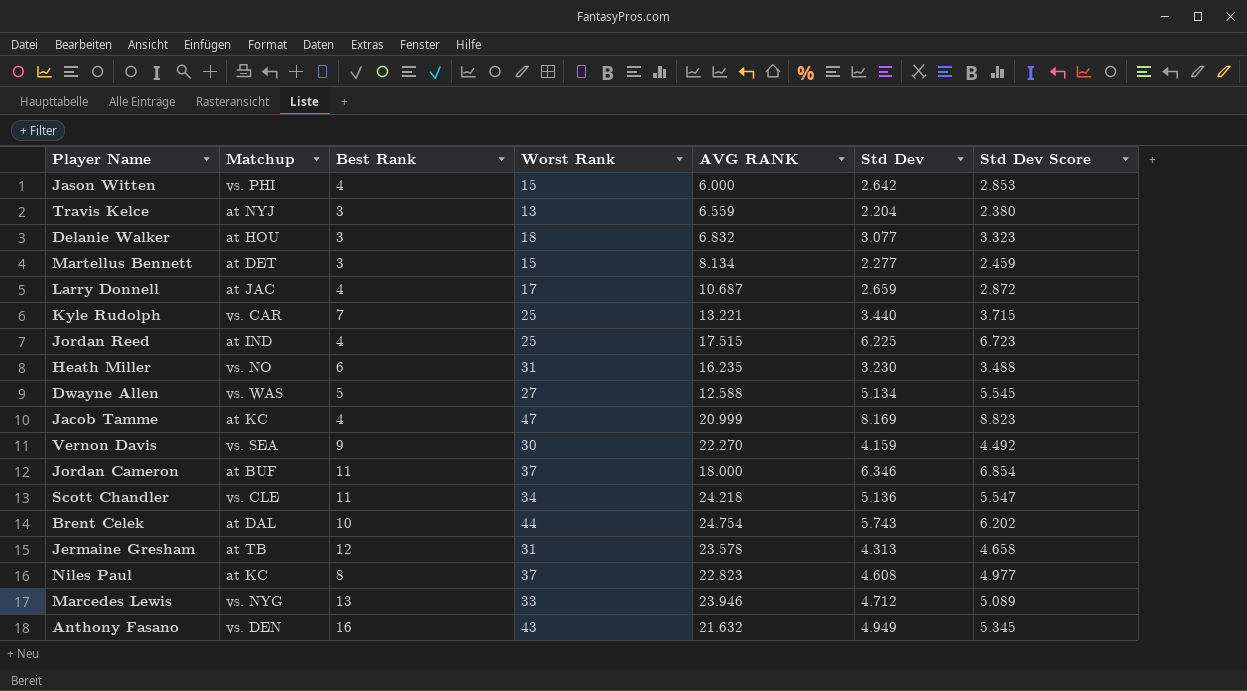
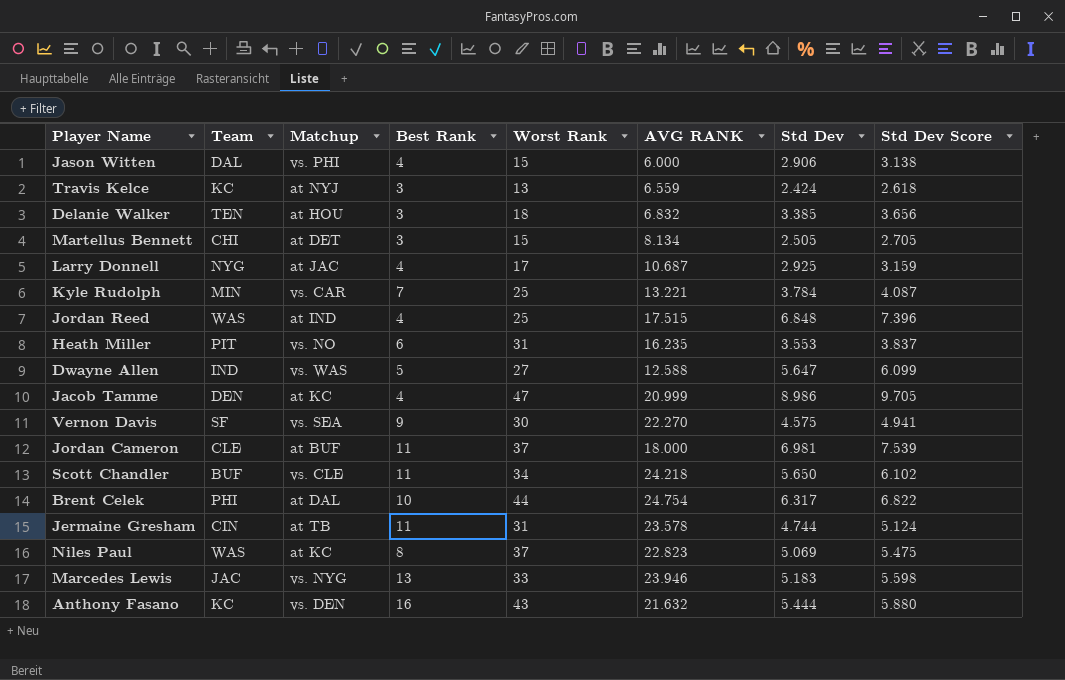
column Team | position: none -> 2
Jason Witten | Std Dev: 2.642 -> 2.906
Jason Witten | Std Dev Score: 2.853 -> 3.138
Travis Kelce | Std Dev: 2.204 -> 2.424
Travis Kelce | Std Dev Score: 2.380 -> 2.618
Delanie Walker | Std Dev: 3.077 -> 3.385
Delanie Walker | Std Dev Score: 3.323 -> 3.656
Martellus Bennett | Std Dev: 2.277 -> 2.505
Martellus Bennett | Std Dev Score: 2.459 -> 2.705
Larry Donnell | Std Dev: 2.659 -> 2.925
Larry Donnell | Std Dev Score: 2.872 -> 3.159
Kyle Rudolph | Std Dev: 3.440 -> 3.784
Kyle Rudolph | Std Dev Score: 3.715 -> 4.087
Jordan Reed | Std Dev: 6.225 -> 6.848
Jordan Reed | Std Dev Score: 6.723 -> 7.396
Heath Miller | Std Dev: 3.230 -> 3.553
Heath Miller | Std Dev Score: 3.488 -> 3.837
Dwayne Allen | Std Dev: 5.134 -> 5.647
Dwayne Allen | Std Dev Score: 5.545 -> 6.099
Jacob Tamme | Std Dev: 8.169 -> 8.986
Jacob Tamme | Std Dev Score: 8.823 -> 9.705
Vernon Davis | Std Dev: 4.159 -> 4.575
Vernon Davis | Std Dev Score: 4.492 -> 4.941
Jordan Cameron | Std Dev: 6.346 -> 6.981
Jordan Cameron | Std Dev Score: 6.854 -> 7.539
Scott Chandler | Std Dev: 5.136 -> 5.650
Scott Chandler | Std Dev Score: 5.547 -> 6.102
Brent Celek | Std Dev: 5.743 -> 6.317
Brent Celek | Std Dev Score: 6.202 -> 6.822
Jermaine Gresham | Best Rank: 12 -> 11
Jermaine Gresham | Std Dev: 4.313 -> 4.744
Jermaine Gresham | Std Dev Score: 4.658 -> 5.124
Niles Paul | Std Dev: 4.608 -> 5.069
Niles Paul | Std Dev Score: 4.977 -> 5.475
Marcedes Lewis | Std Dev: 4.712 -> 5.183
Marcedes Lewis | Std Dev Score: 5.089 -> 5.598
Anthony Fasano | Std Dev: 4.949 -> 5.444
Anthony Fasano | Std Dev Score: 5.345 -> 5.880

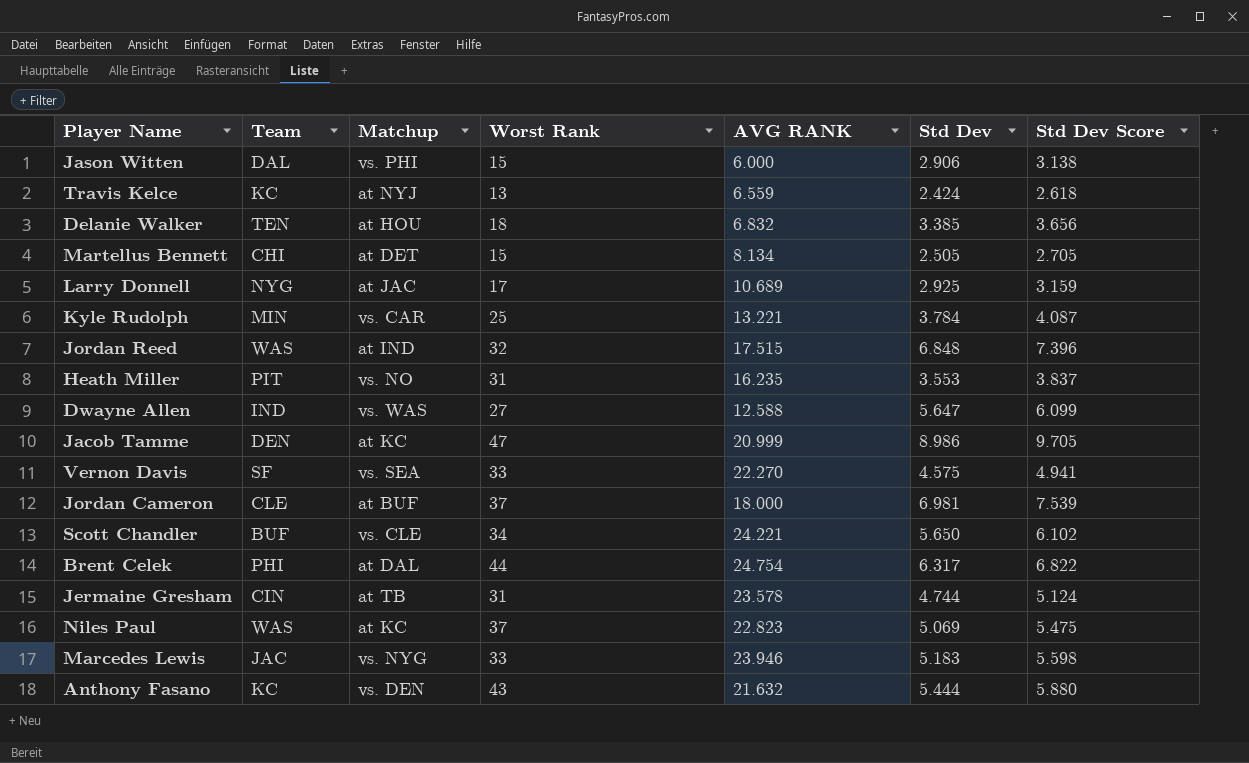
column Best Rank | position: 4 -> none
Larry Donnell | AVG RANK: 10.687 -> 10.689
Jordan Reed | Worst Rank: 25 -> 32
Vernon Davis | Worst Rank: 30 -> 33
Scott Chandler | AVG RANK: 24.218 -> 24.221

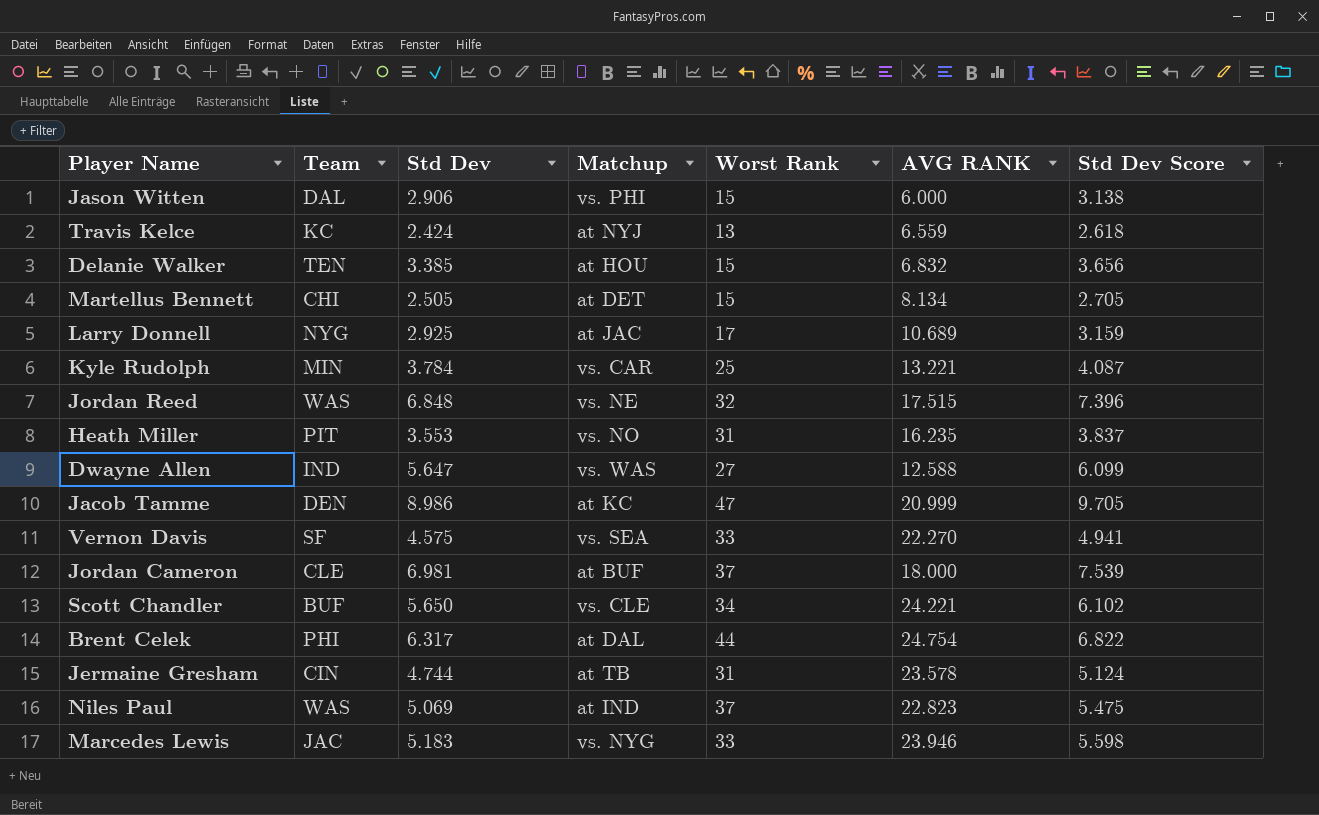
column Std Dev | position: 6 -> 3
row Anthony Fasano: KC | vs. DEN | 43 | 21.632 | 5.444 | 5.880 -> none
Delanie Walker | Worst Rank: 18 -> 15
Jordan Reed | Matchup: at IND -> vs. NE
Niles Paul | Matchup: at KC -> at IND

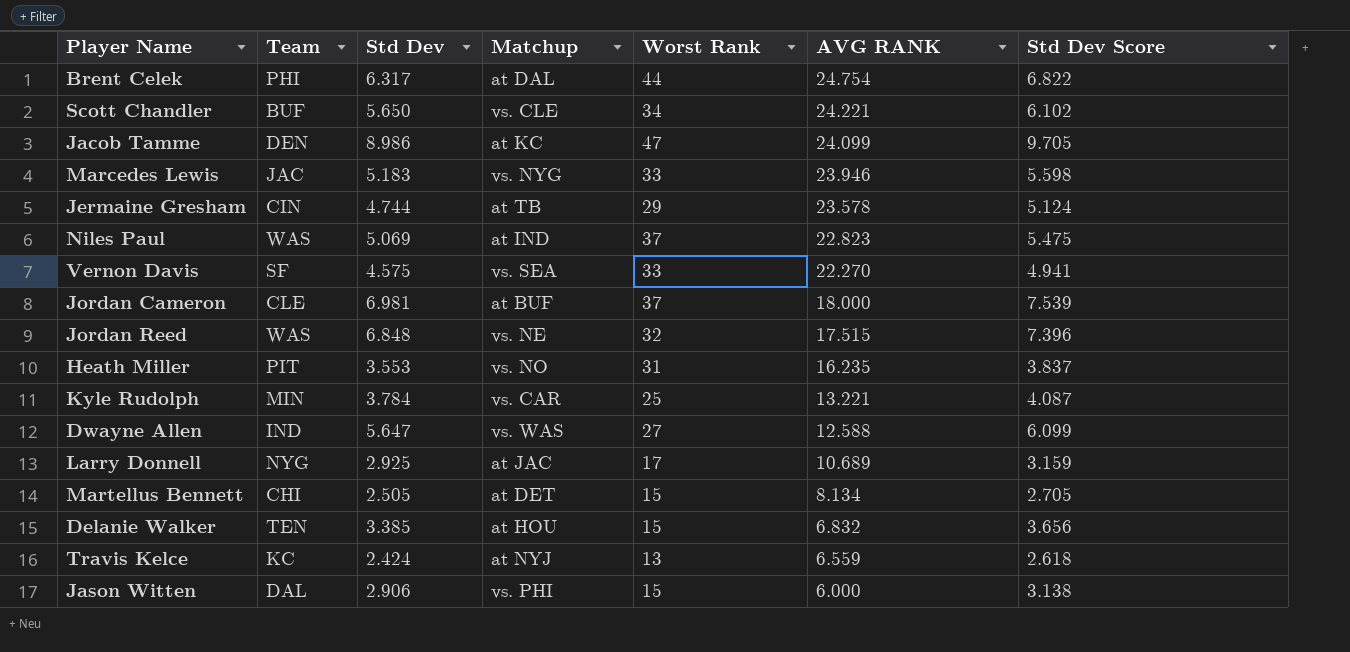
row order: none -> AVG RANK descending
Jacob Tamme | AVG RANK: 20.999 -> 24.099
Jermaine Gresham | Worst Rank: 31 -> 29

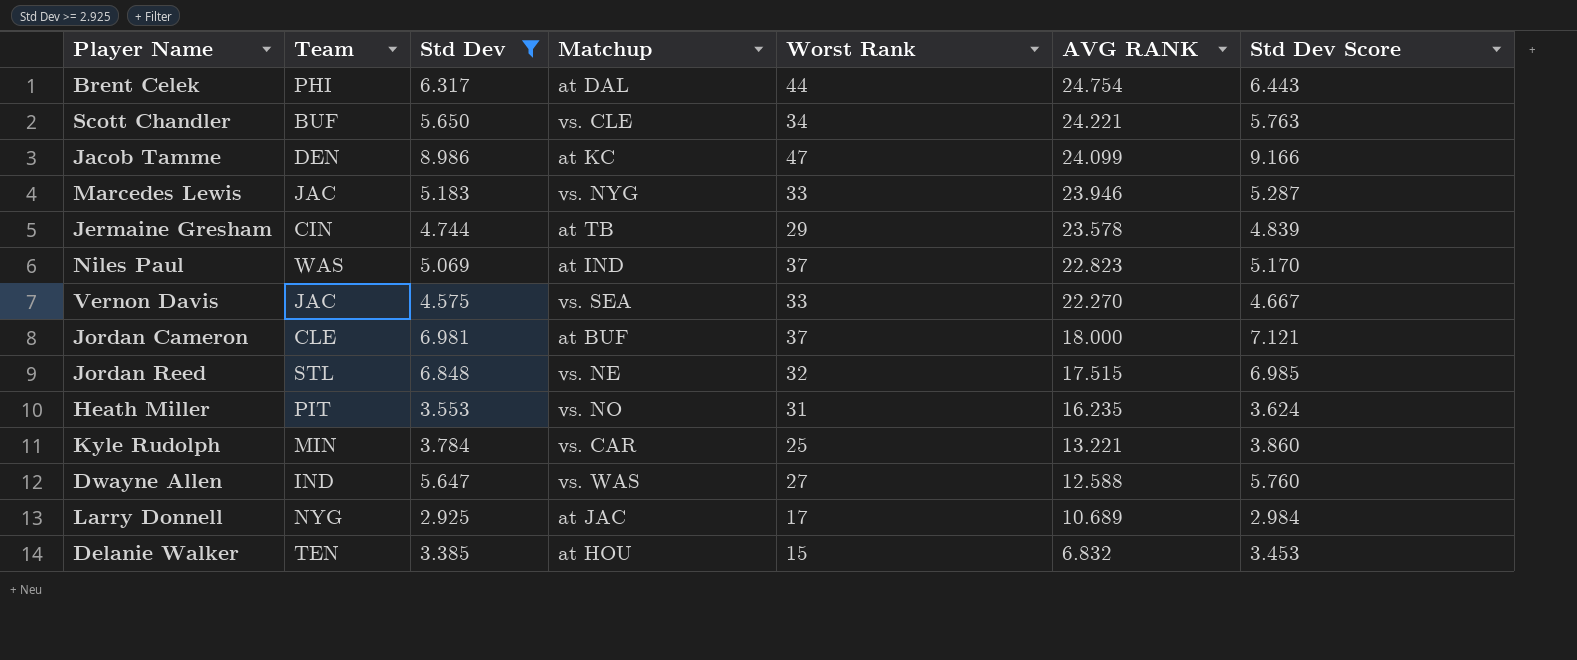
filter: none -> Std Dev >= 2.925
column Std Dev Score | formula: [Std Dev] * 1.08 -> [Std Dev] * 1.02
Vernon Davis | Team: SF -> JAC
Jordan Reed | Team: WAS -> STL

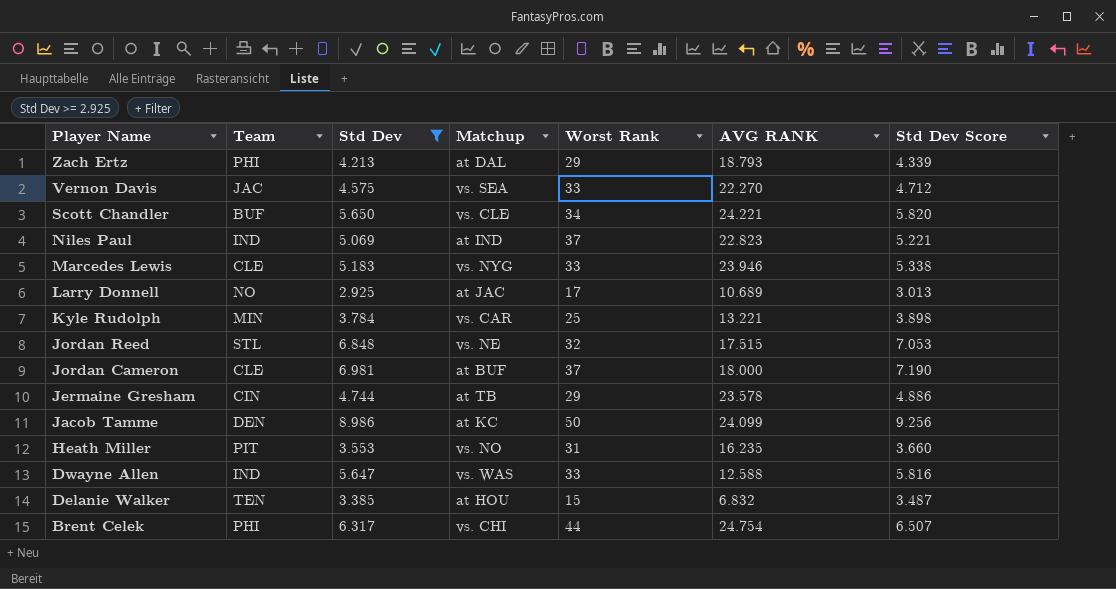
row order: AVG RANK descending -> Player Name descending
column Std Dev Score | formula: [Std Dev] * 1.02 -> [Std Dev] * 1.03
row Zach Ertz: none -> PHI | 4.213 | at DAL | 29 | 18.793 | 4.339
Niles Paul | Team: WAS -> IND
Marcedes Lewis | Team: JAC -> CLE
Larry Donnell | Team: NYG -> NO
Jacob Tamme | Worst Rank: 47 -> 50
Dwayne Allen | Worst Rank: 27 -> 33
Brent Celek | Matchup: at DAL -> vs. CHI

